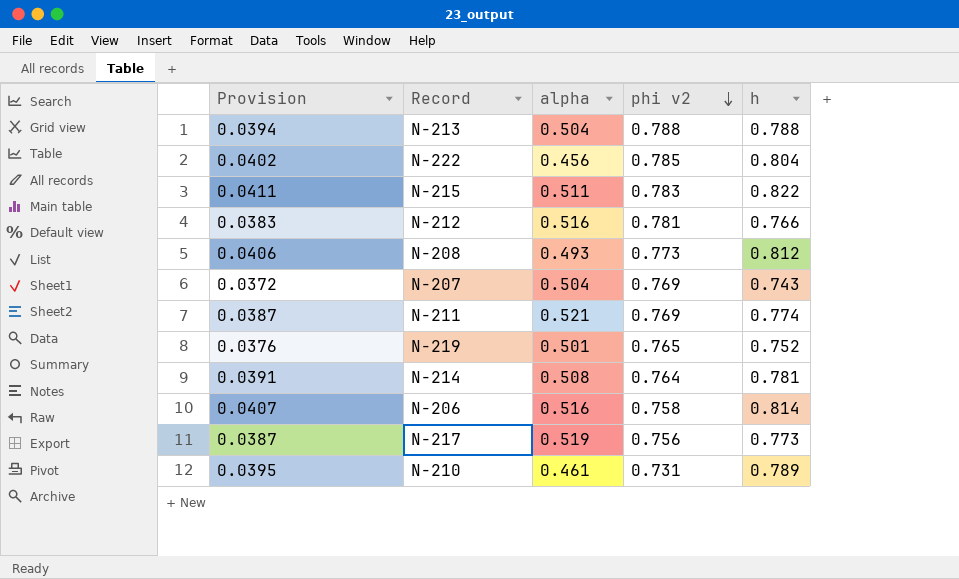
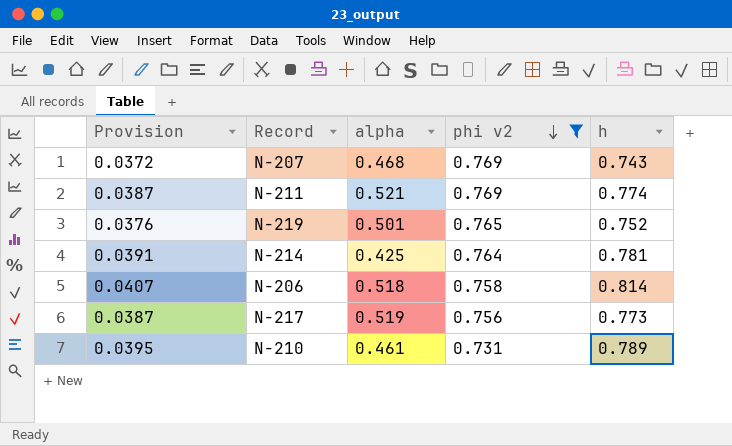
filter: none -> phi v2 <= 0.769
N-207 | alpha: 0.504 -> 0.468
N-214 | alpha: 0.508 -> 0.425
N-206 | alpha: 0.516 -> 0.518

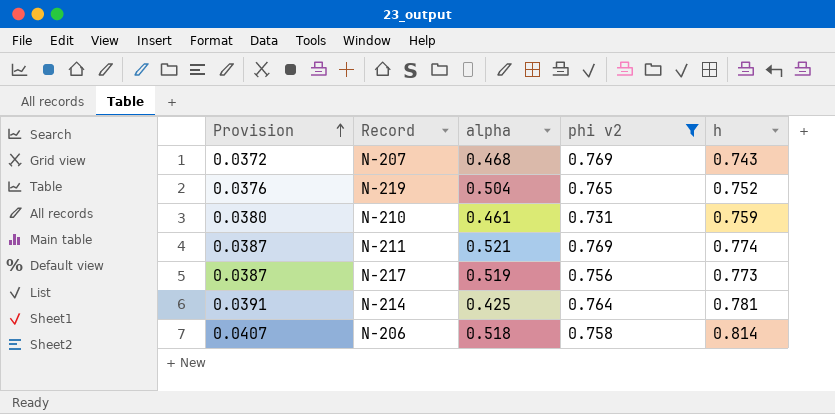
row order: phi v2 descending -> Provision ascending
N-219 | alpha: 0.501 -> 0.504
N-210 | Provision: 0.0395 -> 0.0380
N-210 | h: 0.789 -> 0.759

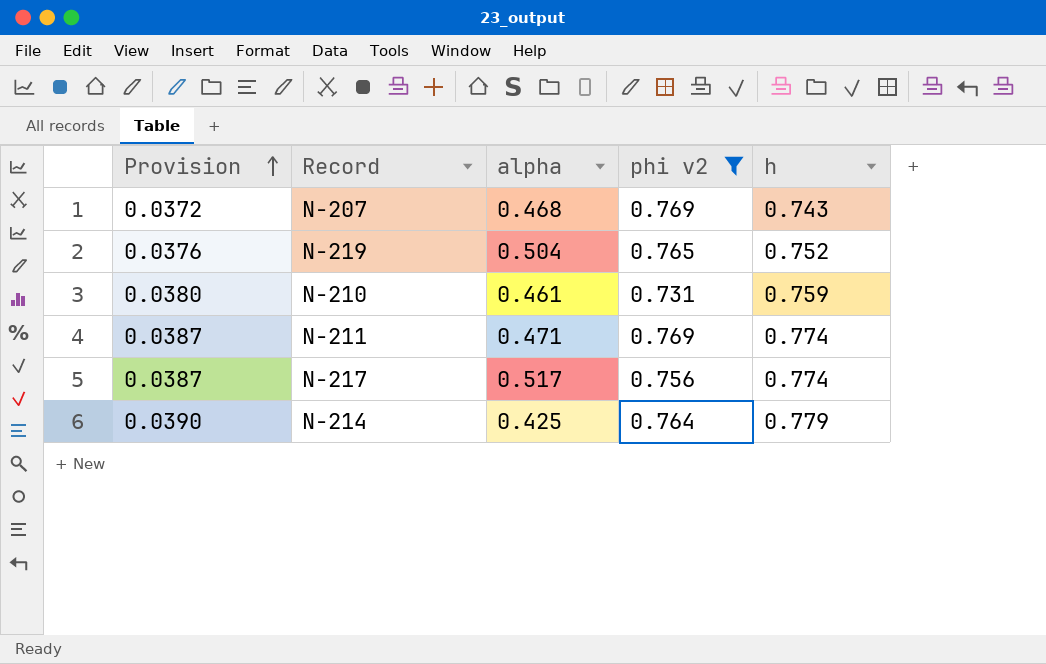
row N-206: 0.0407 | 0.518 | 0.758 | 0.814 -> none
N-211 | alpha: 0.521 -> 0.471
N-217 | alpha: 0.519 -> 0.517
N-217 | h: 0.773 -> 0.774
N-214 | Provision: 0.0391 -> 0.0390
N-214 | h: 0.781 -> 0.779

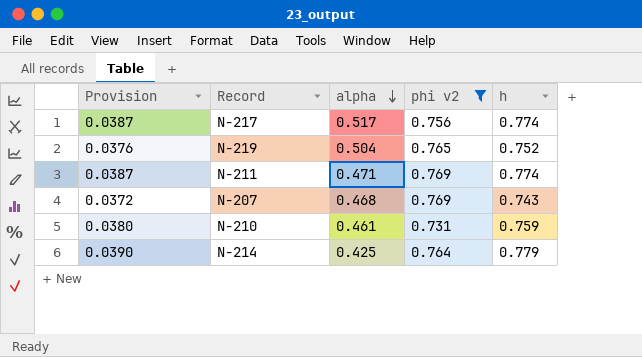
row order: Provision ascending -> alpha descending

